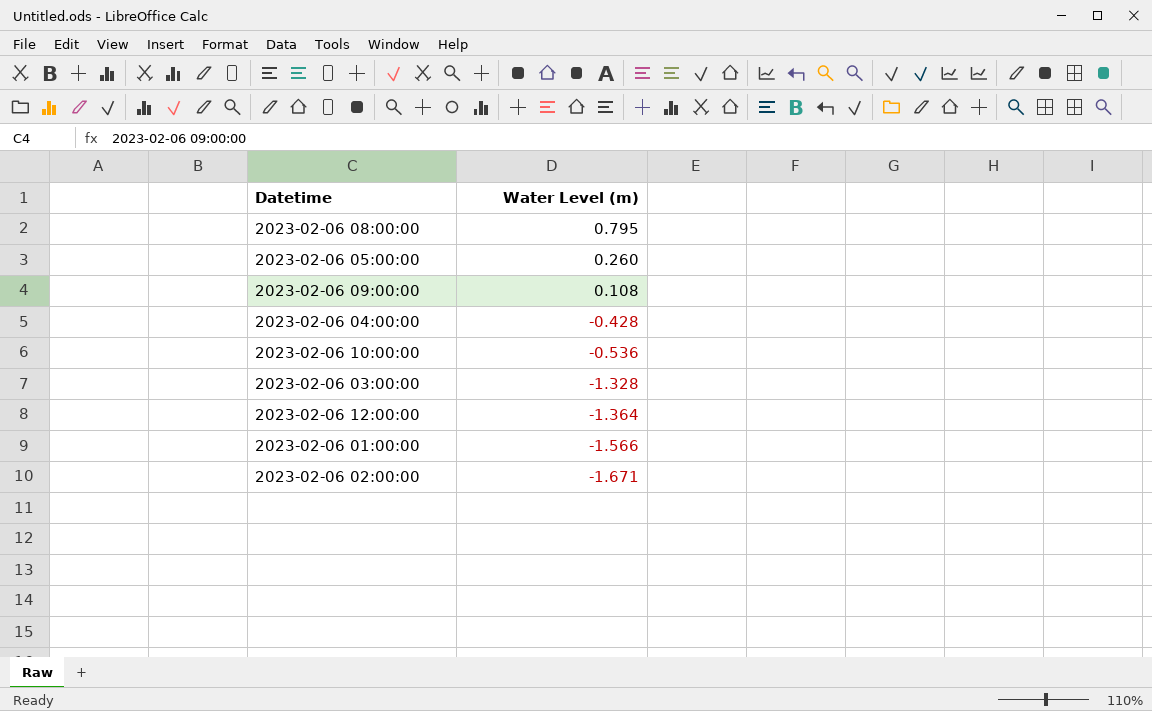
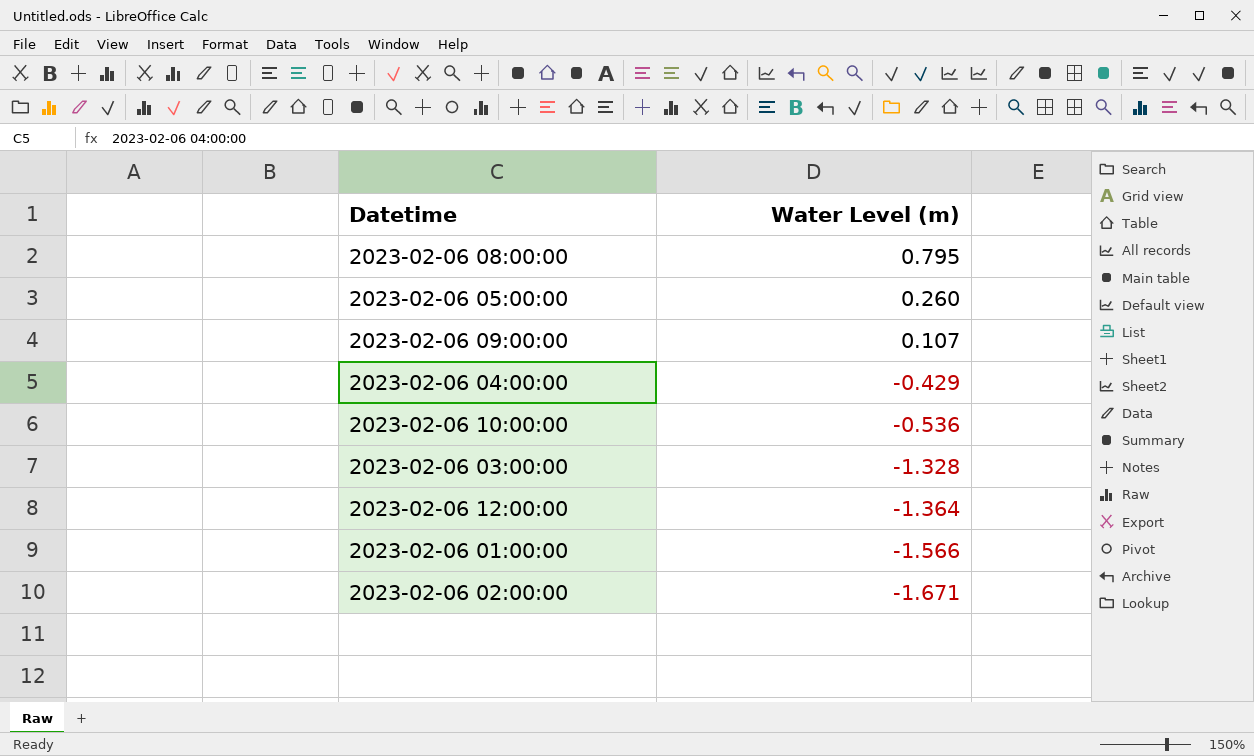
2023-02-06 09:00:00 | Water Level (m): 0.108 -> 0.107
2023-02-06 04:00:00 | Water Level (m): -0.428 -> -0.429

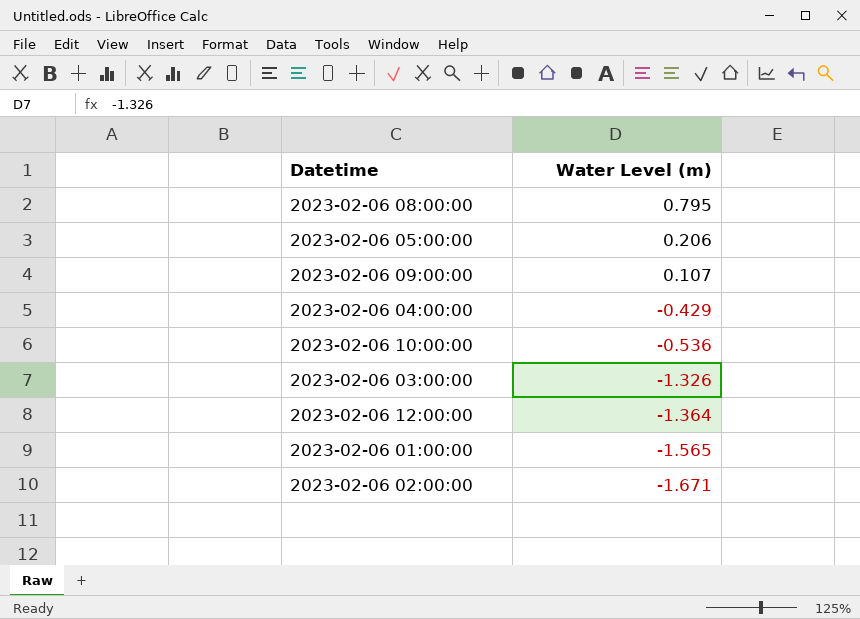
2023-02-06 05:00:00 | Water Level (m): 0.260 -> 0.206
2023-02-06 03:00:00 | Water Level (m): -1.328 -> -1.326
2023-02-06 01:00:00 | Water Level (m): -1.566 -> -1.565

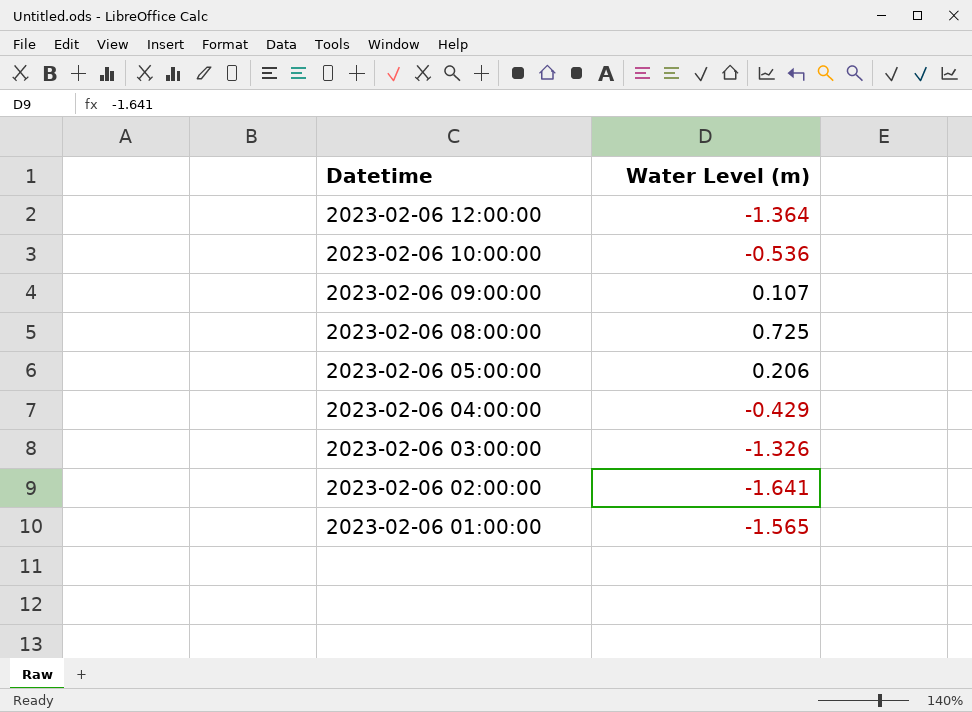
row order: Water Level (m) descending -> Datetime descending
2023-02-06 08:00:00 | Water Level (m): 0.795 -> 0.725
2023-02-06 02:00:00 | Water Level (m): -1.671 -> -1.641

